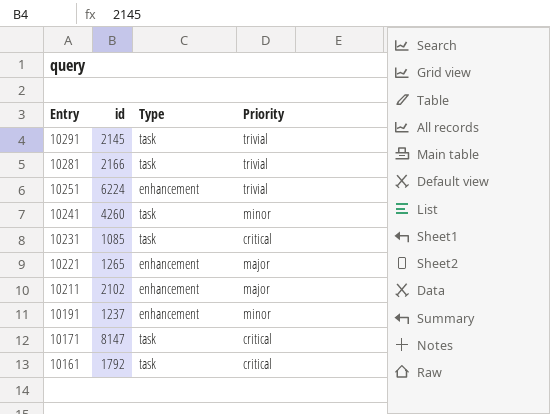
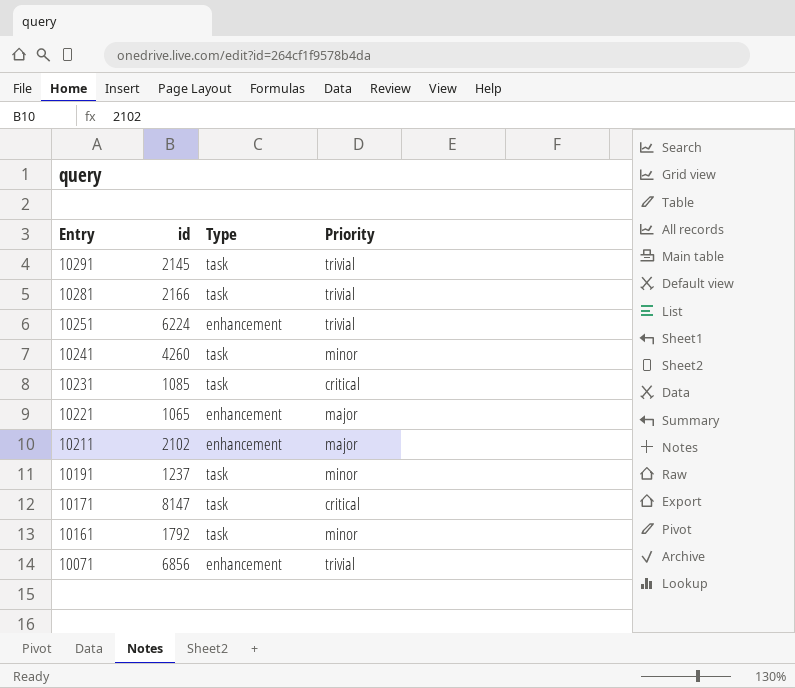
10221 | id: 1265 -> 1065
10191 | Type: enhancement -> task
10161 | Priority: critical -> minor
row 10071: none -> 6856 | enhancement | trivial

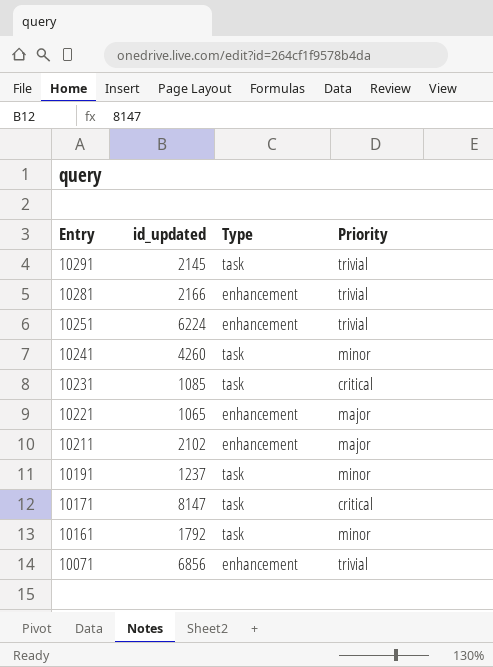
column name: id -> id_updated
10281 | Type: task -> enhancement

